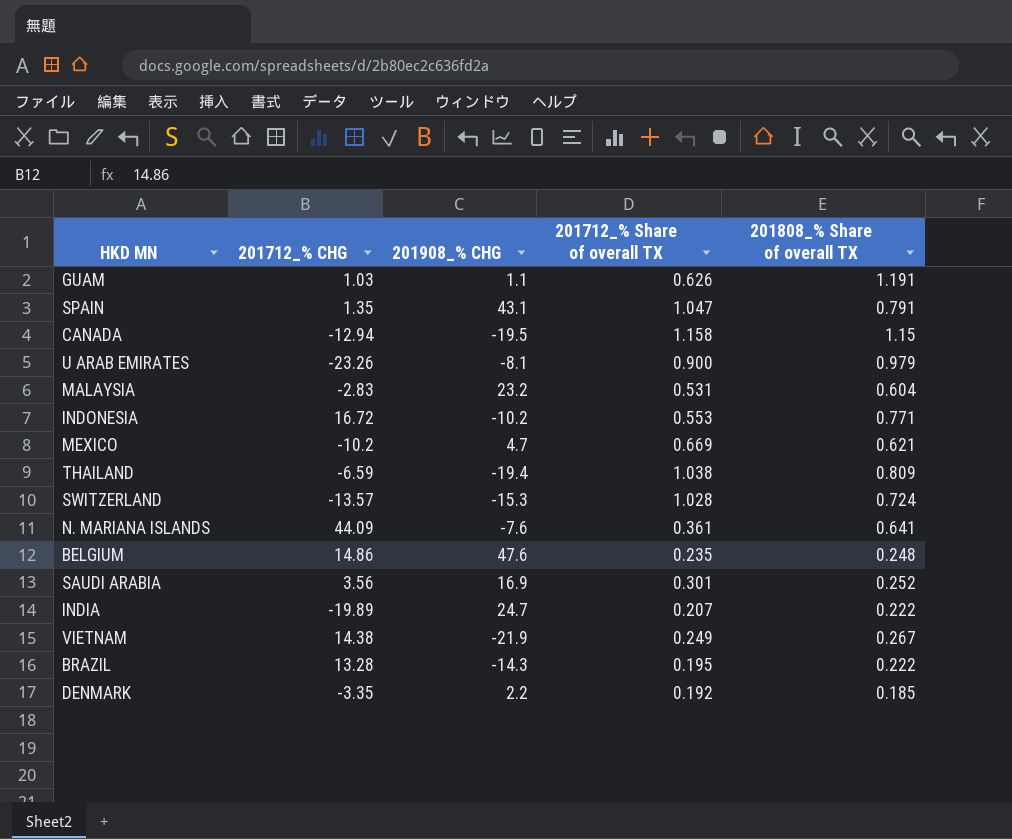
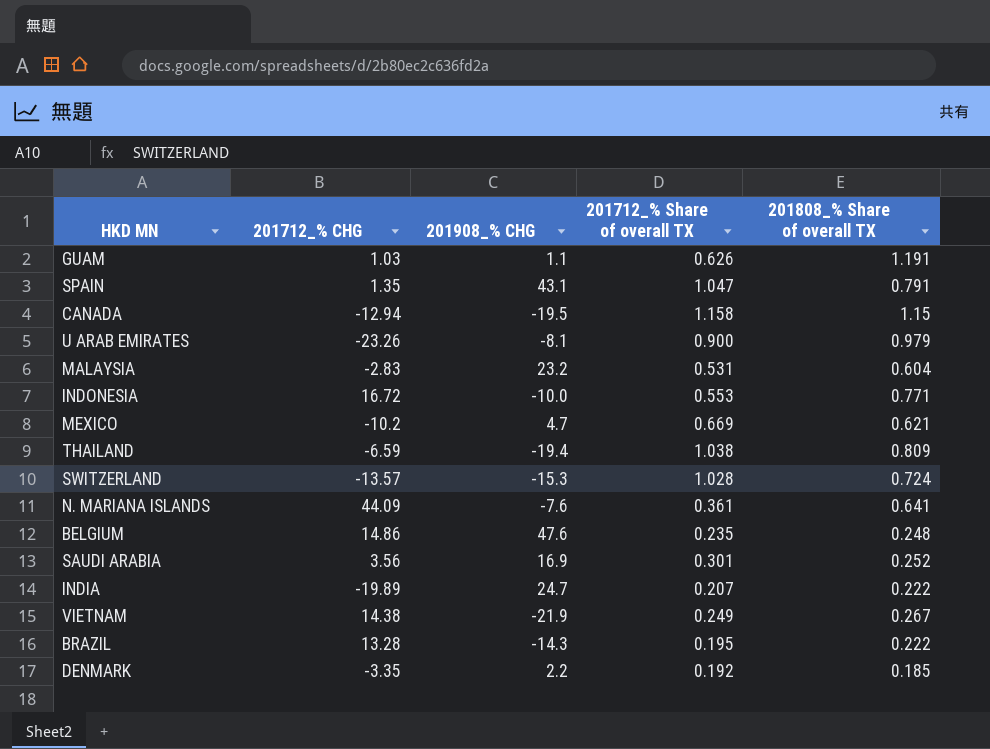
INDONESIA | 201908_% CHG: -10.2 -> -10.0

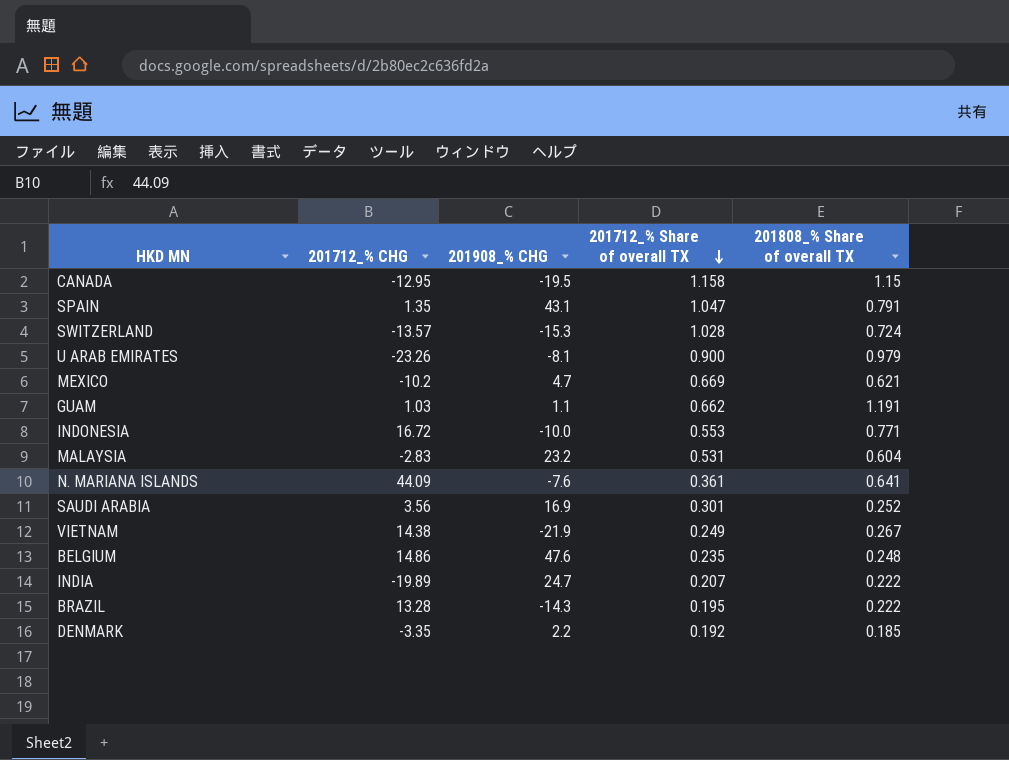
row order: none -> 201712_% Share of overall TX descending
row THAILAND: -6.59 | -19.4 | 1.038 | 0.809 -> none
CANADA | 201712_% CHG: -12.94 -> -12.95
GUAM | 201712_% Share of overall TX: 0.626 -> 0.662

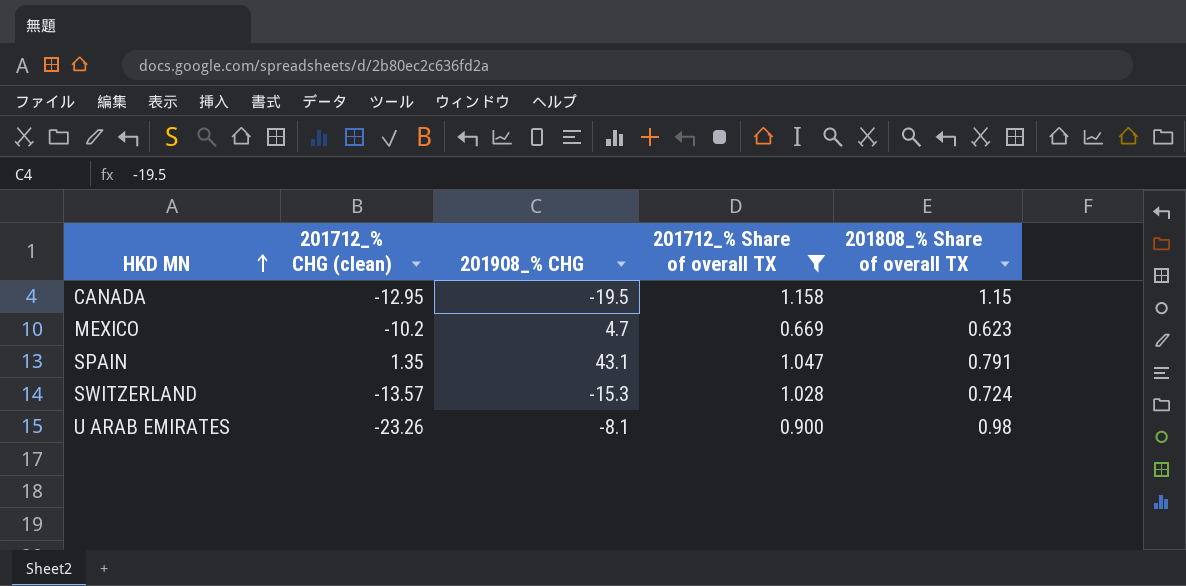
filter: none -> 201712_% Share of overall TX >= 0.669
row order: 201712_% Share of overall TX descending -> HKD MN ascending
column name: 201712_% CHG -> 201712_% CHG (clean)
MEXICO | 201808_% Share of overall TX: 0.621 -> 0.623
U ARAB EMIRATES | 201808_% Share of overall TX: 0.979 -> 0.98

